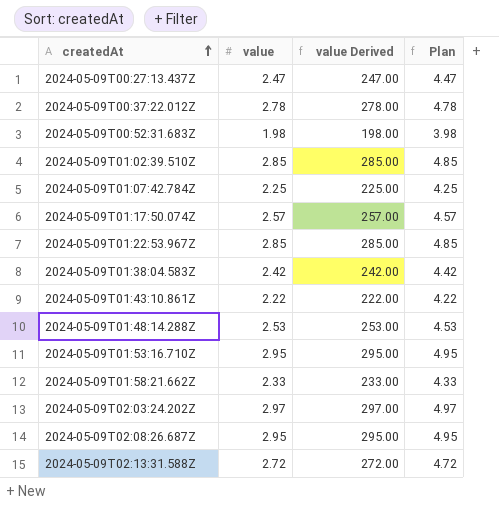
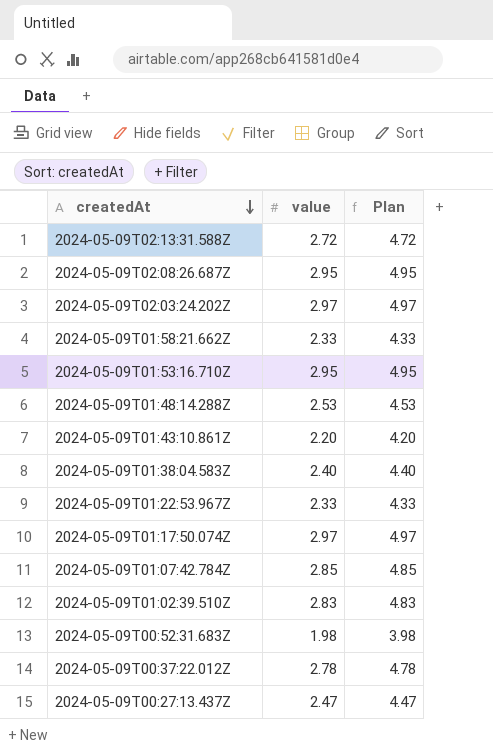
row order: createdAt ascending -> createdAt descending
column value Derived | formula: [value] * 100 -> none
2024-05-09T01:43:10.861Z | value: 2.22 -> 2.20
2024-05-09T01:43:10.861Z | Plan: 4.22 -> 4.20
2024-05-09T01:38:04.583Z | value: 2.42 -> 2.40
2024-05-09T01:38:04.583Z | Plan: 4.42 -> 4.40
2024-05-09T01:22:53.967Z | value: 2.85 -> 2.33
2024-05-09T01:22:53.967Z | Plan: 4.85 -> 4.33
2024-05-09T01:17:50.074Z | value: 2.57 -> 2.97
2024-05-09T01:17:50.074Z | Plan: 4.57 -> 4.97
2024-05-09T01:07:42.784Z | value: 2.25 -> 2.85
2024-05-09T01:07:42.784Z | Plan: 4.25 -> 4.85
2024-05-09T01:02:39.510Z | value: 2.85 -> 2.83
2024-05-09T01:02:39.510Z | Plan: 4.85 -> 4.83

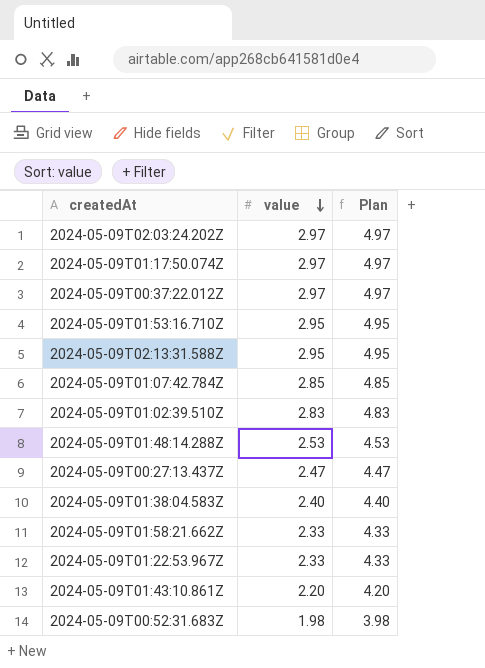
row order: createdAt descending -> value descending
row 2024-05-09T02:08:26.687Z: 2.95 | 4.95 -> none
2024-05-09T00:37:22.012Z | value: 2.78 -> 2.97
2024-05-09T00:37:22.012Z | Plan: 4.78 -> 4.97
2024-05-09T02:13:31.588Z | value: 2.72 -> 2.95
2024-05-09T02:13:31.588Z | Plan: 4.72 -> 4.95

